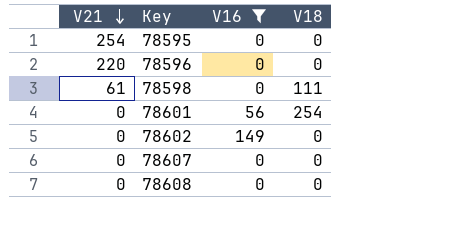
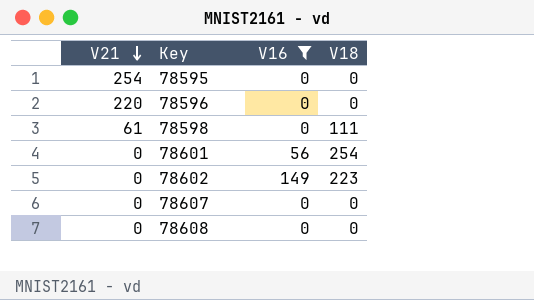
78602 | V18: 0 -> 223

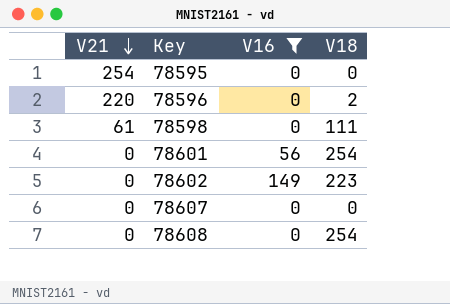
78596 | V18: 0 -> 2
78608 | V18: 0 -> 254

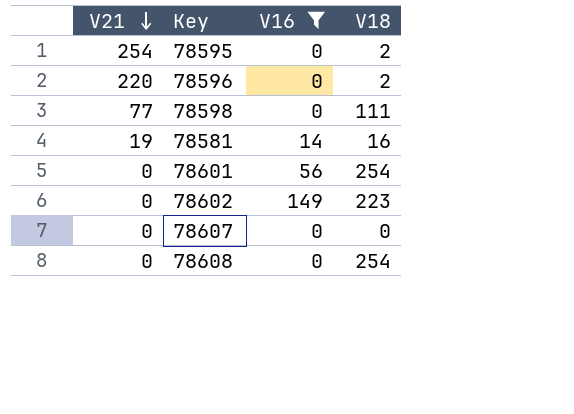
78595 | V18: 0 -> 2
78598 | V21: 61 -> 77
row 78581: none -> 19 | 14 | 16

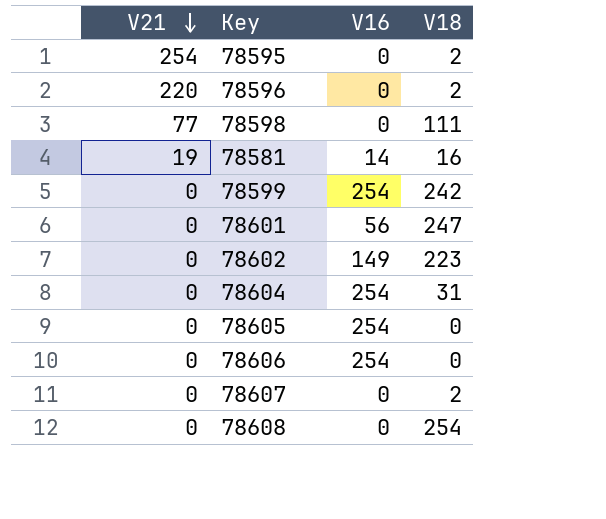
filter: V16 != 254 -> none
78601 | V18: 254 -> 247
78607 | V18: 0 -> 2

